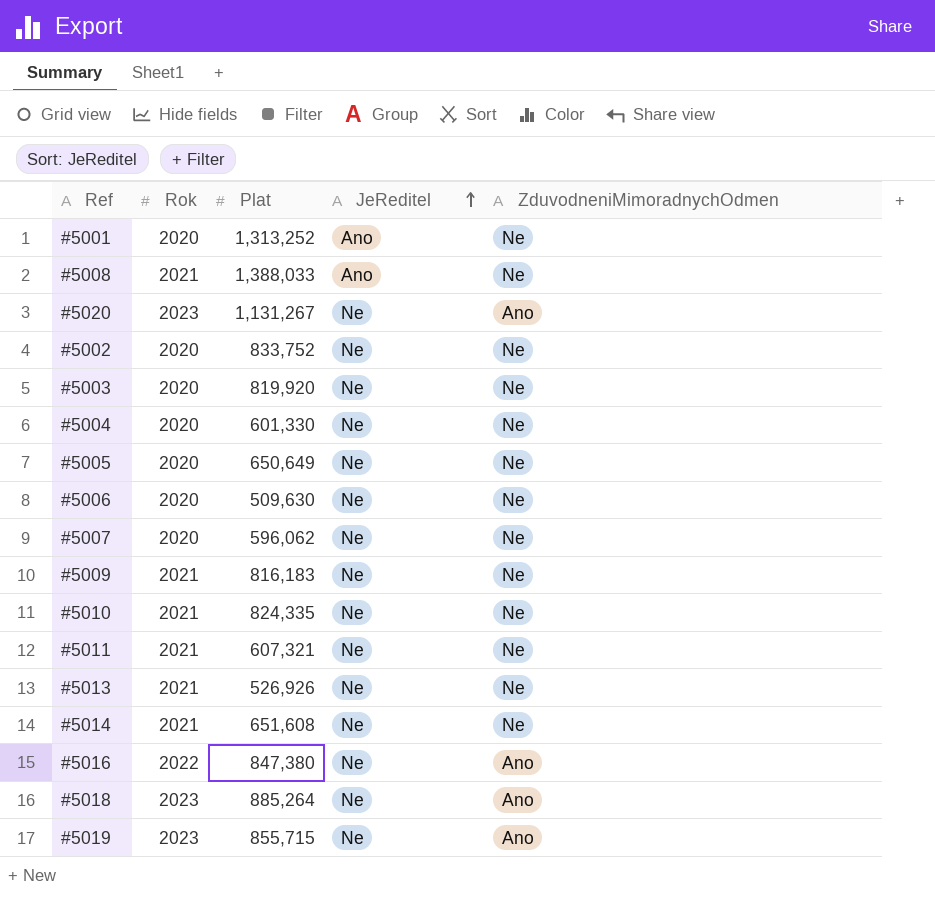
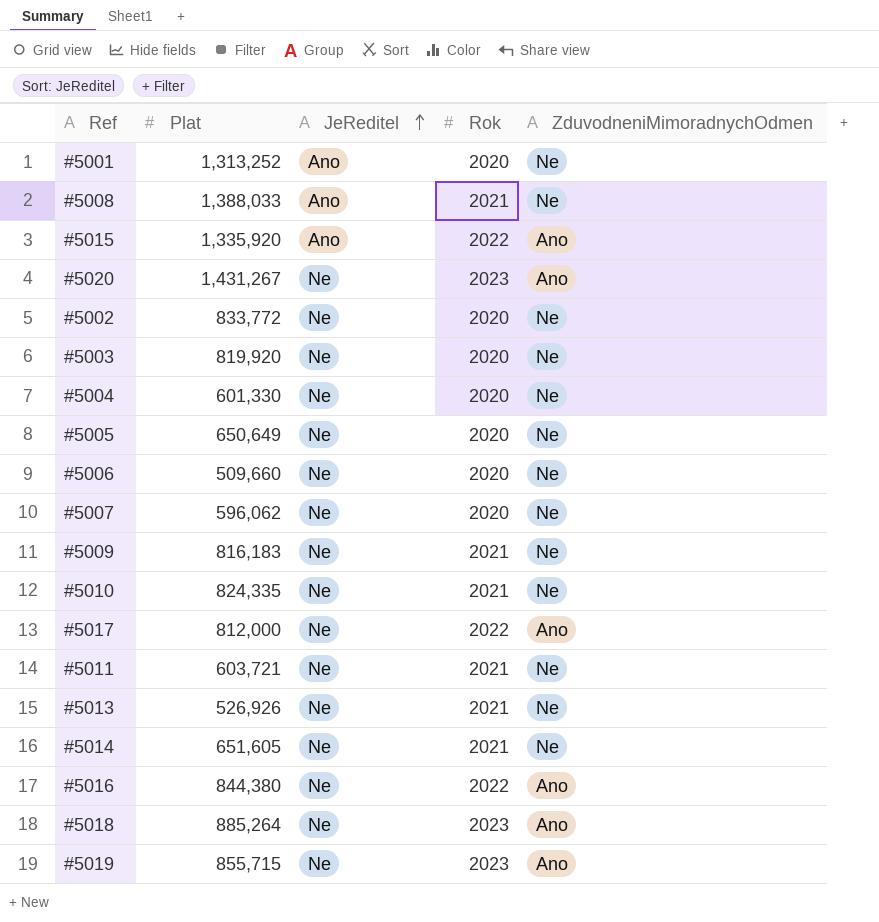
column Rok | position: 2 -> 4
row #5015: none -> 1,335,920 | Ano | 2022 | Ano
#5020 | Plat: 1,131,267 -> 1,431,267
#5002 | Plat: 833,752 -> 833,772
#5006 | Plat: 509,630 -> 509,660
row #5017: none -> 812,000 | Ne | 2022 | Ano
#5011 | Plat: 607,321 -> 603,721
#5014 | Plat: 651,608 -> 651,605
#5016 | Plat: 847,380 -> 844,380

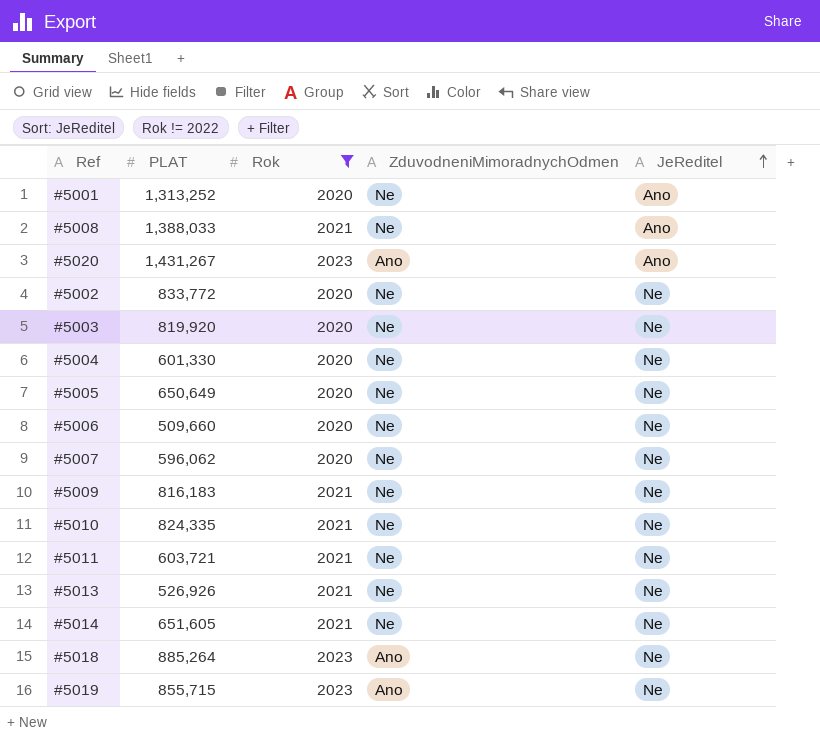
filter: none -> Rok != 2022
column name: Plat -> PLAT
column JeReditel | position: 3 -> 5
#5020 | JeReditel: Ne -> Ano

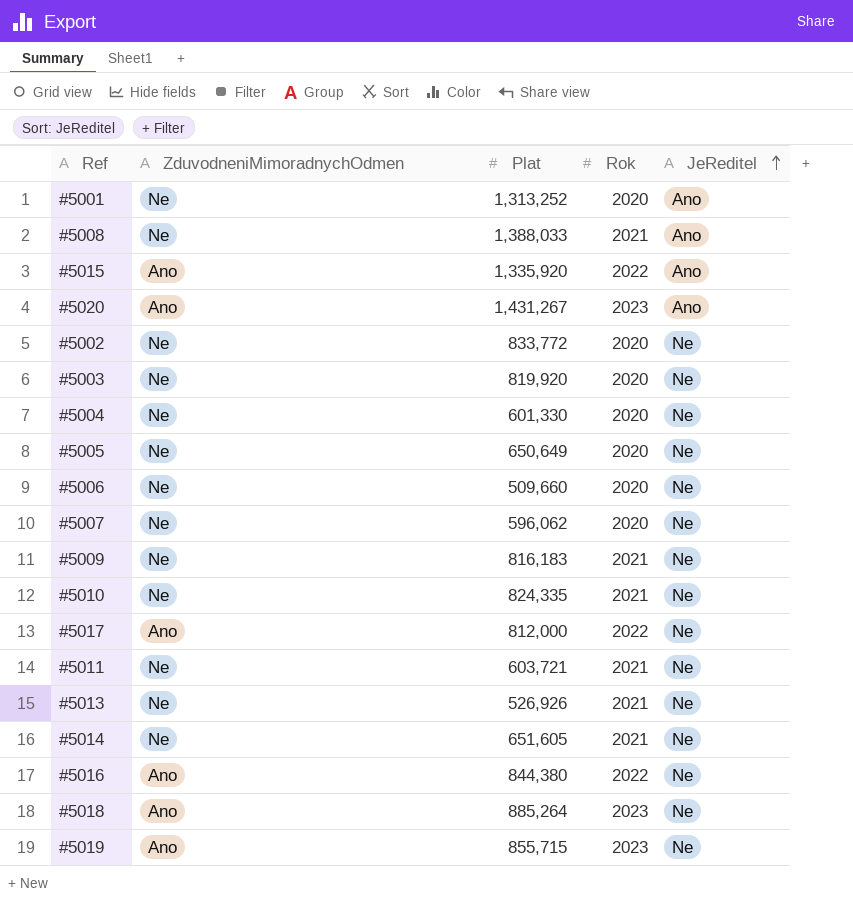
filter: Rok != 2022 -> none
column ZduvodneniMimoradnychOdmen | position: 4 -> 2
column name: PLAT -> Plat

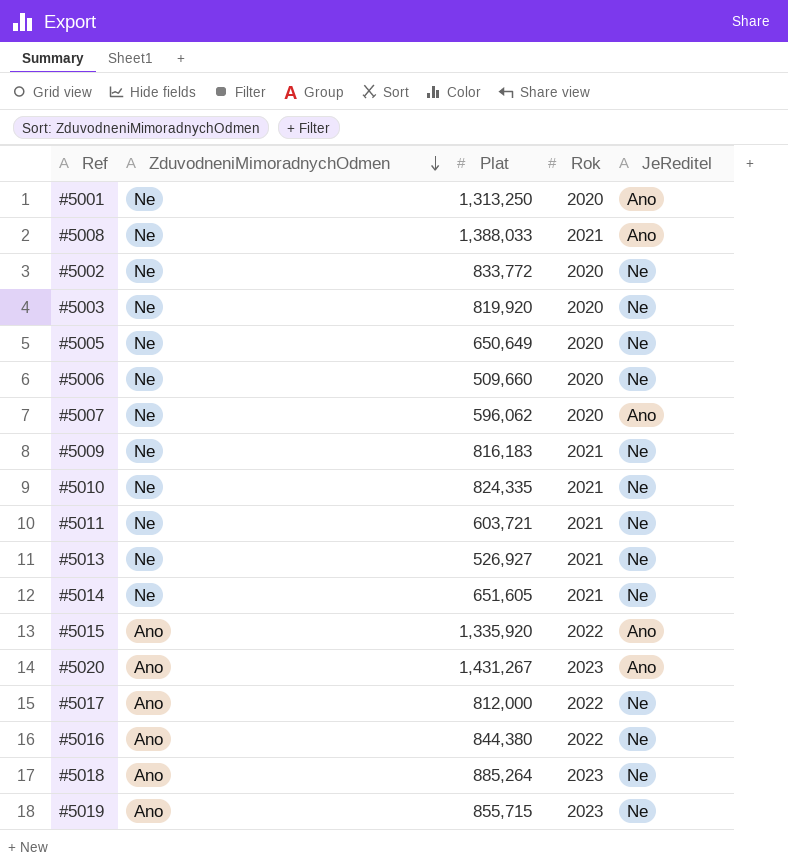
row order: JeReditel ascending -> ZduvodneniMimoradnychOdmen descending
row #5004: Ne | 601,330 | 2020 | Ne -> none
#5001 | Plat: 1,313,252 -> 1,313,250
#5007 | JeReditel: Ne -> Ano
#5013 | Plat: 526,926 -> 526,927

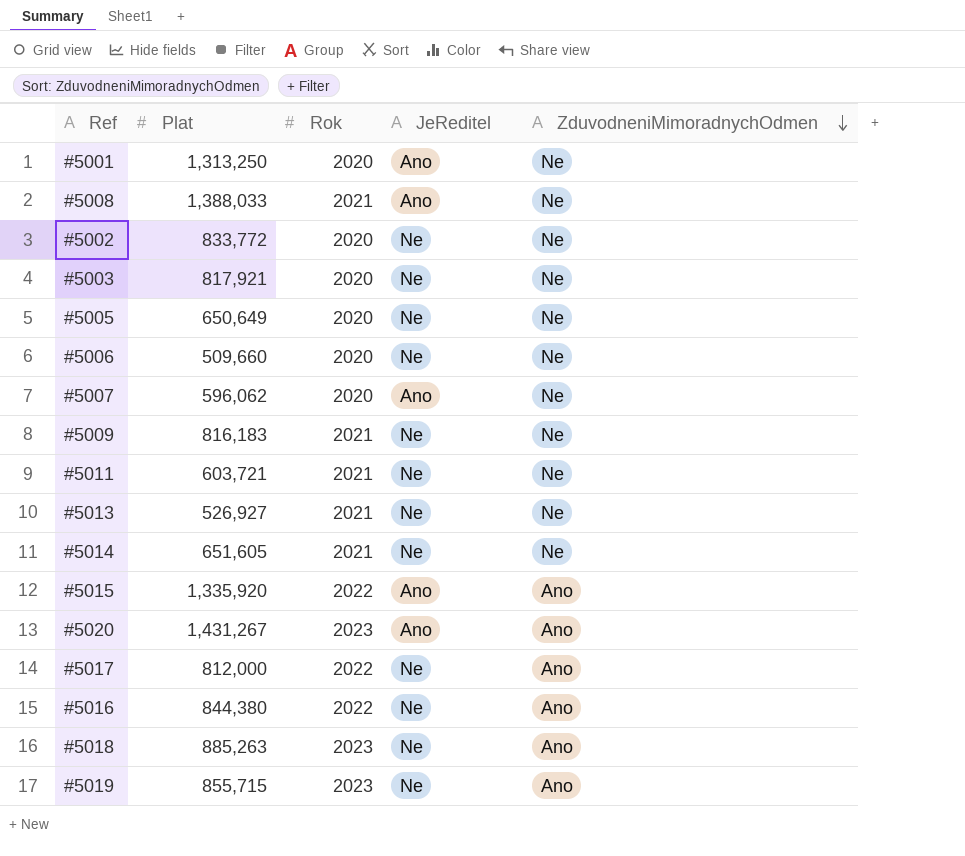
column ZduvodneniMimoradnychOdmen | position: 2 -> 5
row #5010: Ne | 824,335 | 2021 | Ne -> none
#5003 | Plat: 819,920 -> 817,921
#5018 | Plat: 885,264 -> 885,263

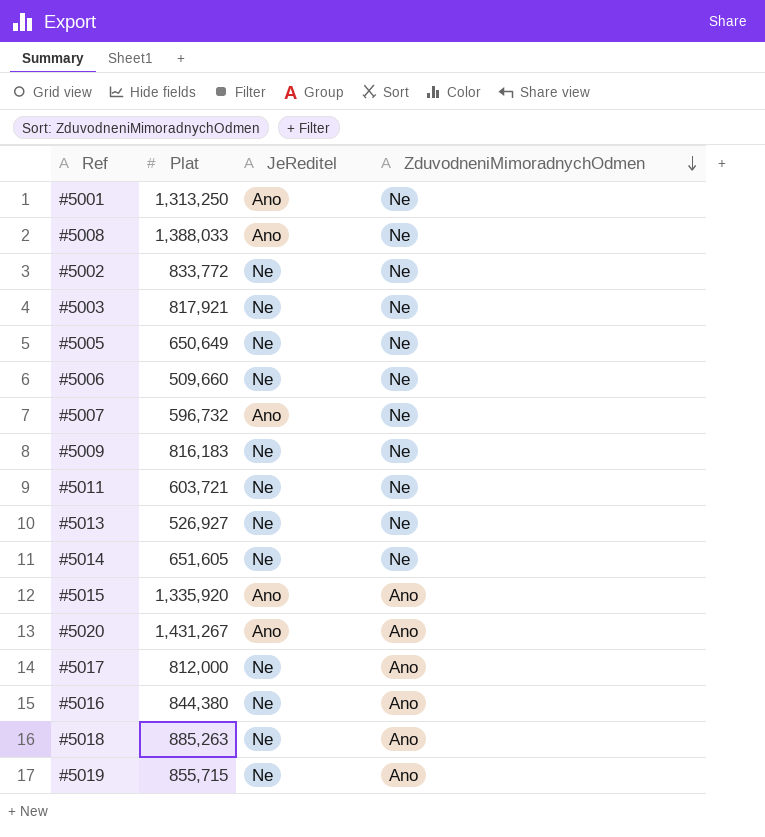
column Rok | position: 3 -> none
#5007 | Plat: 596,062 -> 596,732

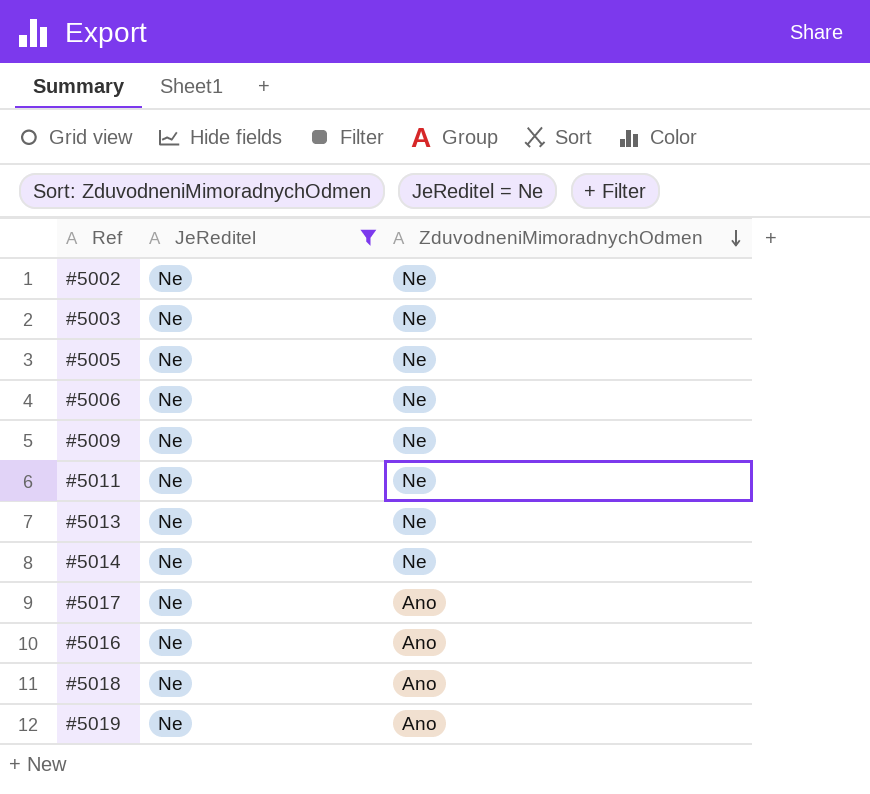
filter: none -> JeReditel = Ne
column Plat | position: 2 -> none

